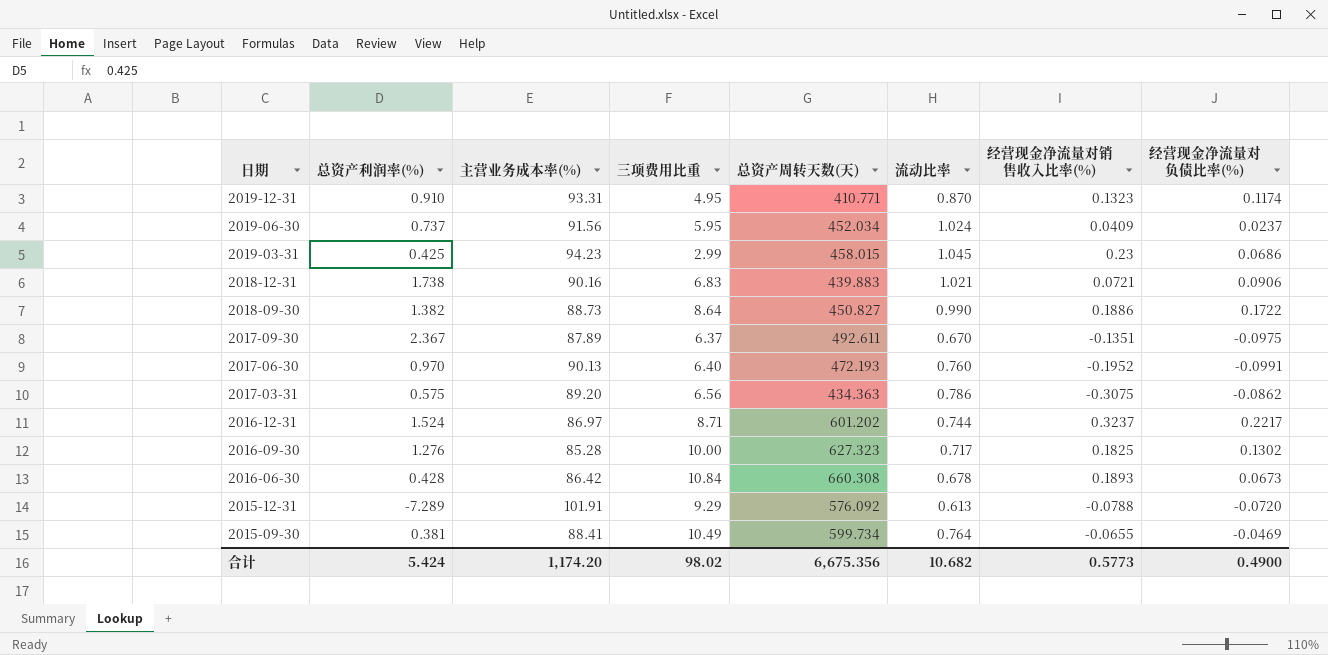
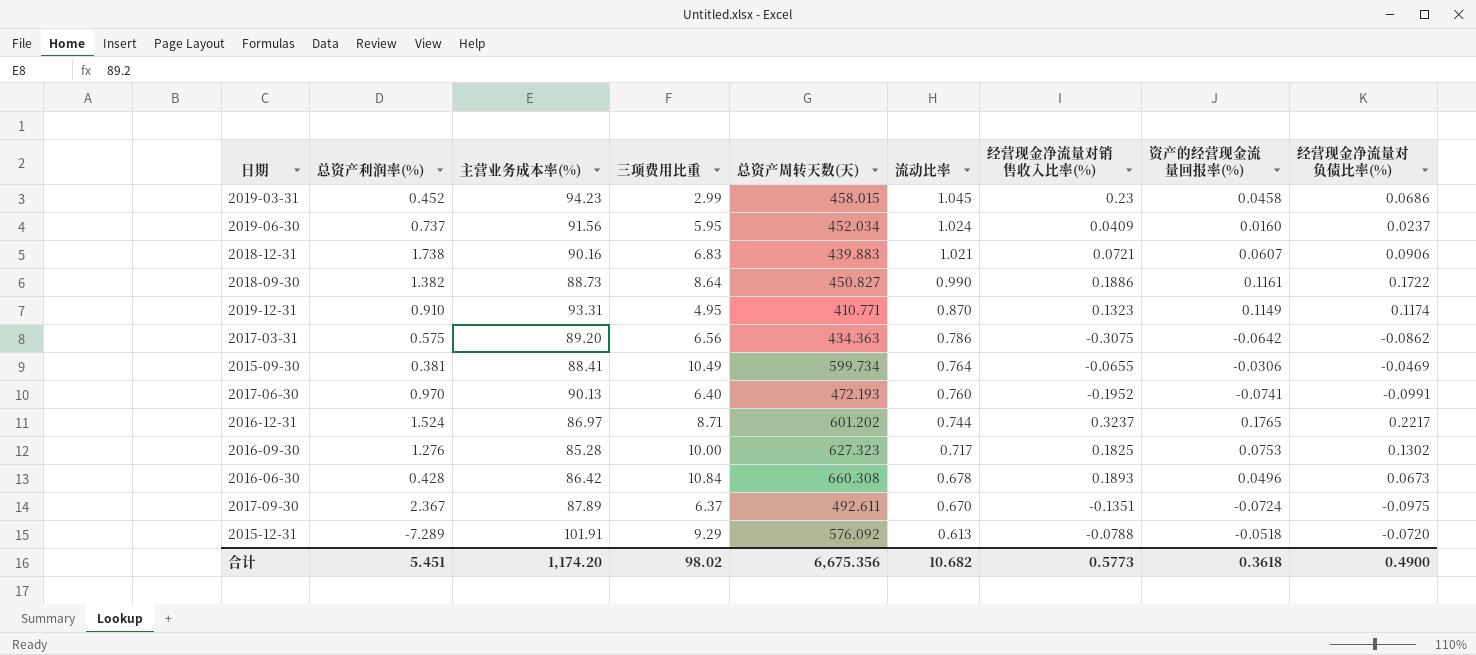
row order: 日期 descending -> 流动比率 descending
column 资产的经营现金流量回报率(%) | position: none -> 8
2019-03-31 | 总资产利润率(%): 0.425 -> 0.452
合计 | 总资产利润率(%): 5.424 -> 5.451

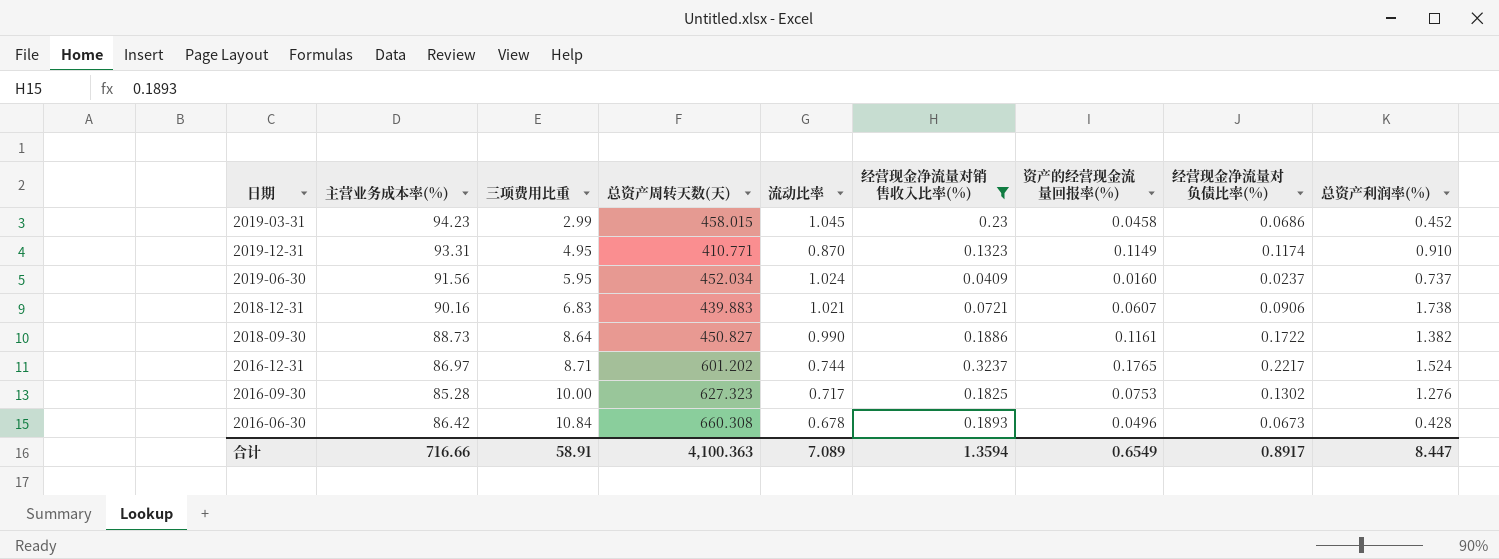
filter: none -> 经营现金净流量对销售收入比率(%) >= 0.0409
row order: 流动比率 descending -> 三项费用比重 ascending
column 总资产利润率(%) | position: 2 -> 9
合计 | 主营业务成本率(%): 1,174.20 -> 716.66
合计 | 三项费用比重: 98.02 -> 58.91
合计 | 总资产周转天数(天): 6,675.356 -> 4,100.363
合计 | 流动比率: 10.682 -> 7.089
合计 | 经营现金净流量对销售收入比率(%): 0.5773 -> 1.3594
合计 | 资产的经营现金流量回报率(%): 0.3618 -> 0.6549
合计 | 经营现金净流量对负债比率(%): 0.4900 -> 0.8917
合计 | 总资产利润率(%): 5.451 -> 8.447

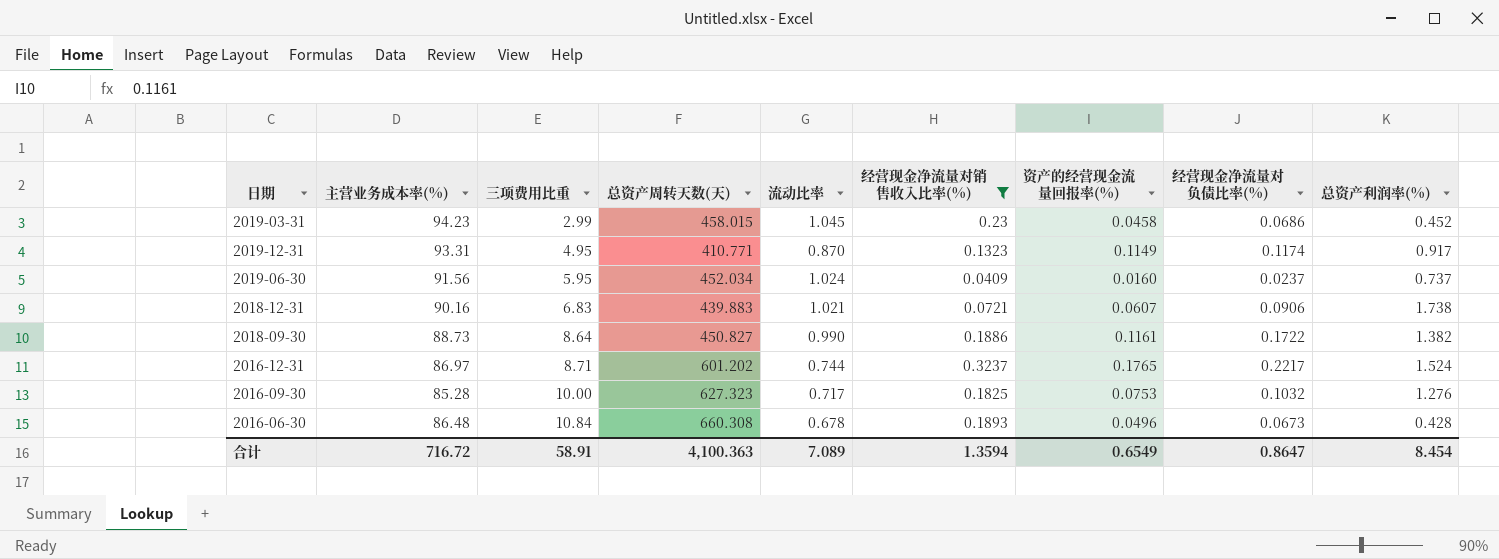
2019-12-31 | 总资产利润率(%): 0.910 -> 0.917
2016-09-30 | 经营现金净流量对负债比率(%): 0.1302 -> 0.1032
2016-06-30 | 主营业务成本率(%): 86.42 -> 86.48
合计 | 主营业务成本率(%): 716.66 -> 716.72
合计 | 经营现金净流量对负债比率(%): 0.8917 -> 0.8647
合计 | 总资产利润率(%): 8.447 -> 8.454

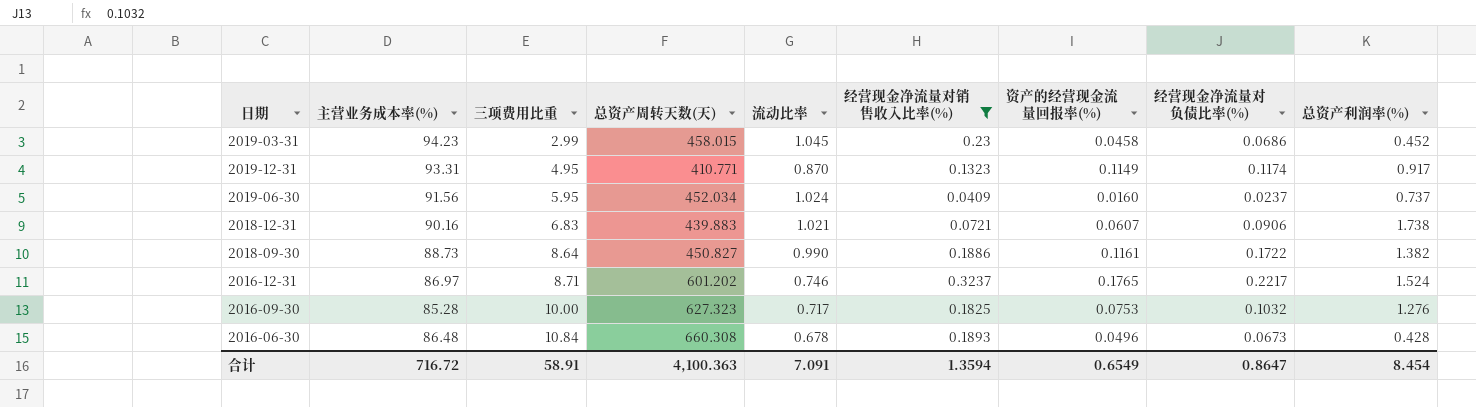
2016-12-31 | 流动比率: 0.744 -> 0.746
合计 | 流动比率: 7.089 -> 7.091

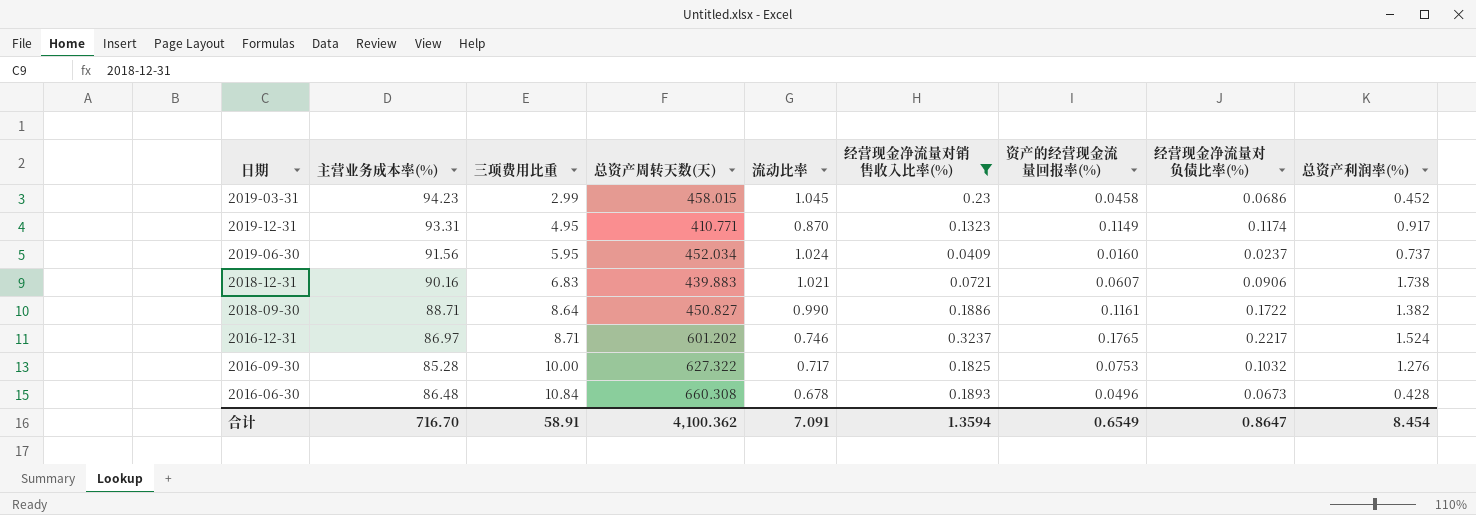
2018-09-30 | 主营业务成本率(%): 88.73 -> 88.71
2016-09-30 | 总资产周转天数(天): 627.323 -> 627.322
合计 | 主营业务成本率(%): 716.72 -> 716.70
合计 | 总资产周转天数(天): 4,100.363 -> 4,100.362

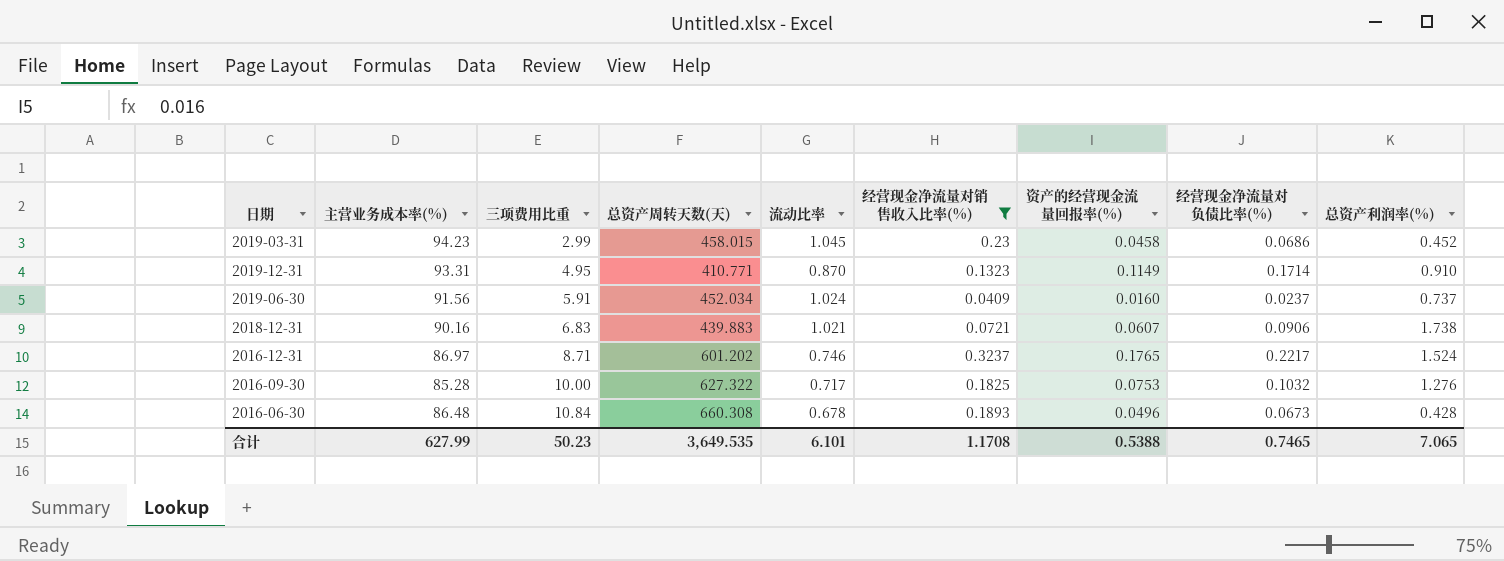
row 2018-09-30: 88.71 | 8.64 | 450.827 | 0.990 | 0.1886 | 0.1161 | 0.1722 | 1.382 -> none
2019-12-31 | 经营现金净流量对负债比率(%): 0.1174 -> 0.1714
2019-12-31 | 总资产利润率(%): 0.917 -> 0.910
2019-06-30 | 三项费用比重: 5.95 -> 5.91
合计 | 主营业务成本率(%): 716.70 -> 627.99
合计 | 三项费用比重: 58.91 -> 50.23
合计 | 总资产周转天数(天): 4,100.362 -> 3,649.535
合计 | 流动比率: 7.091 -> 6.101
合计 | 经营现金净流量对销售收入比率(%): 1.3594 -> 1.1708
合计 | 资产的经营现金流量回报率(%): 0.6549 -> 0.5388
合计 | 经营现金净流量对负债比率(%): 0.8647 -> 0.7465
合计 | 总资产利润率(%): 8.454 -> 7.065

